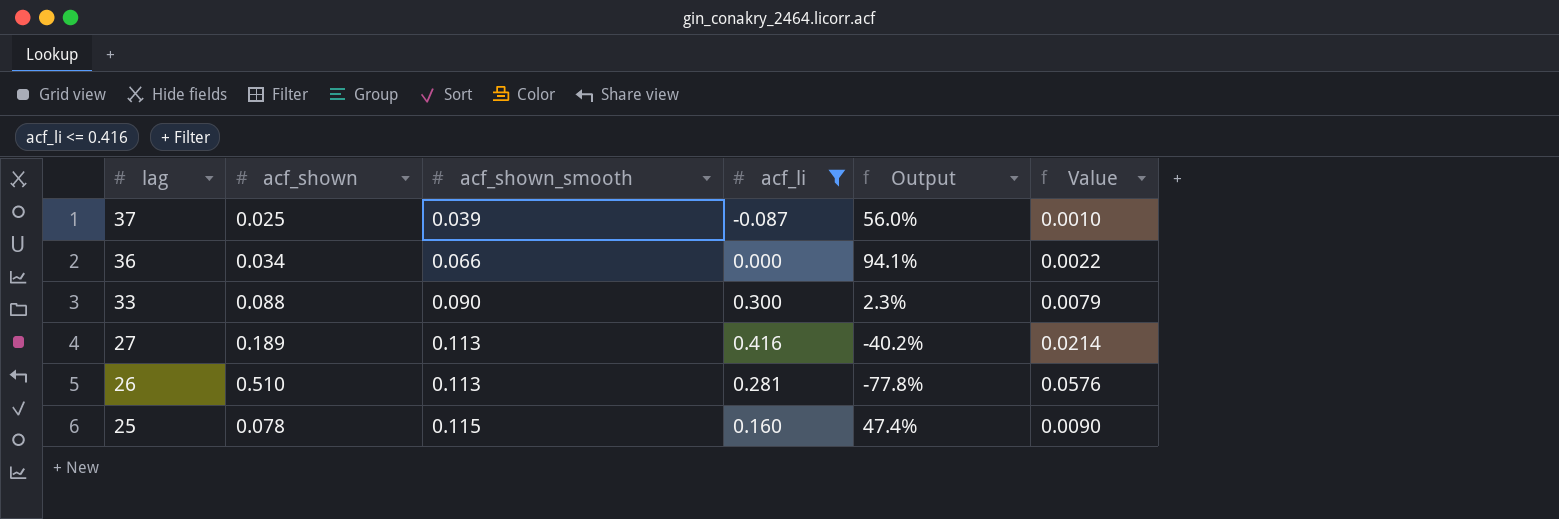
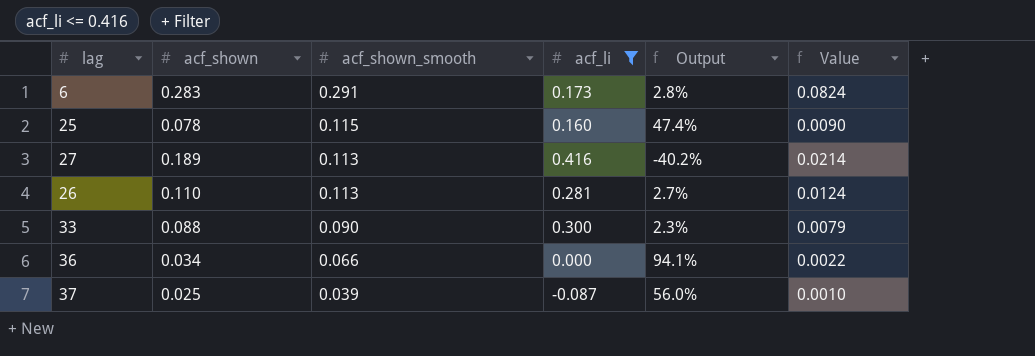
row order: lag descending -> acf_shown_smooth descending
row 6: none -> 0.283 | 0.291 | 0.173 | 2.8% | 0.0824
26 | acf_shown: 0.510 -> 0.110
26 | Output: -77.8% -> 2.7%
26 | Value: 0.0576 -> 0.0124

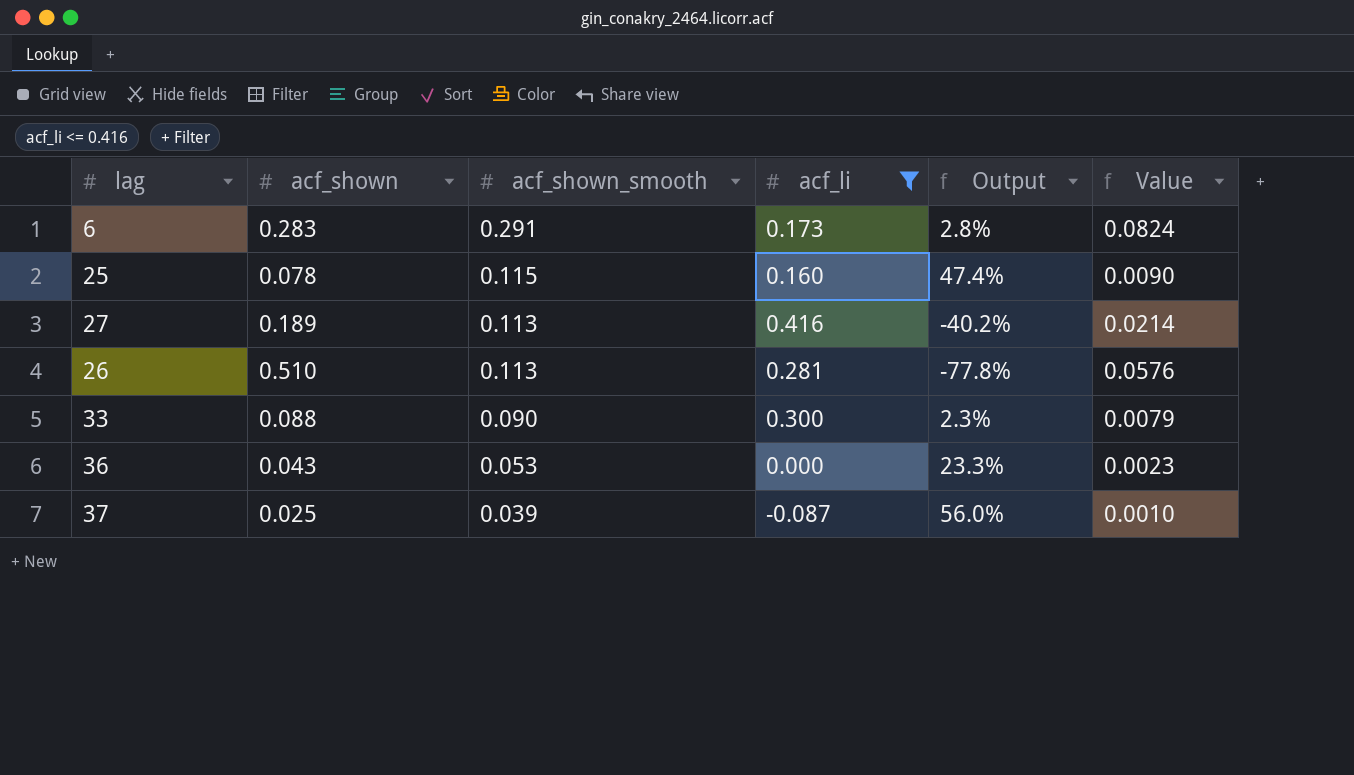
26 | acf_shown: 0.110 -> 0.510
26 | Output: 2.7% -> -77.8%
26 | Value: 0.0124 -> 0.0576
36 | acf_shown: 0.034 -> 0.043
36 | acf_shown_smooth: 0.066 -> 0.053
36 | Output: 94.1% -> 23.3%
36 | Value: 0.0022 -> 0.0023

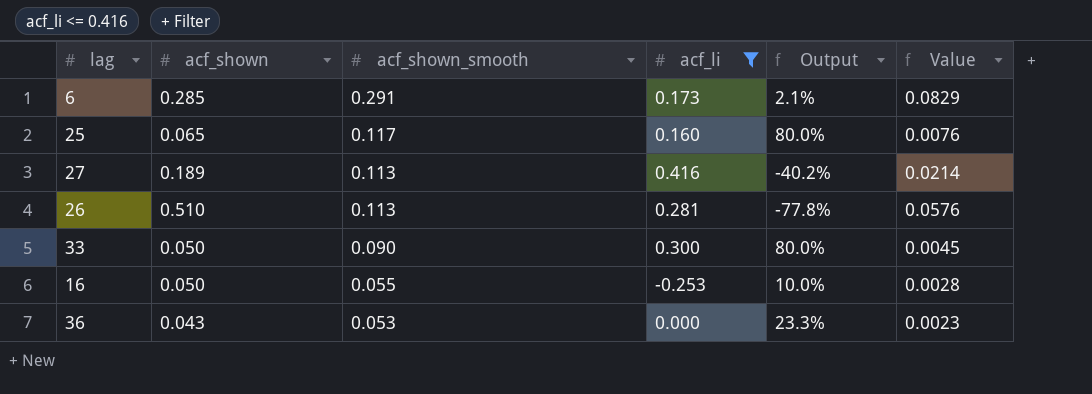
row 37: 0.025 | 0.039 | -0.087 | 56.0% | 0.0010 -> none
6 | acf_shown: 0.283 -> 0.285
6 | Output: 2.8% -> 2.1%
6 | Value: 0.0824 -> 0.0829
25 | acf_shown: 0.078 -> 0.065
25 | acf_shown_smooth: 0.115 -> 0.117
25 | Output: 47.4% -> 80.0%
25 | Value: 0.0090 -> 0.0076
33 | acf_shown: 0.088 -> 0.050
33 | Output: 2.3% -> 80.0%
33 | Value: 0.0079 -> 0.0045
row 16: none -> 0.050 | 0.055 | -0.253 | 10.0% | 0.0028

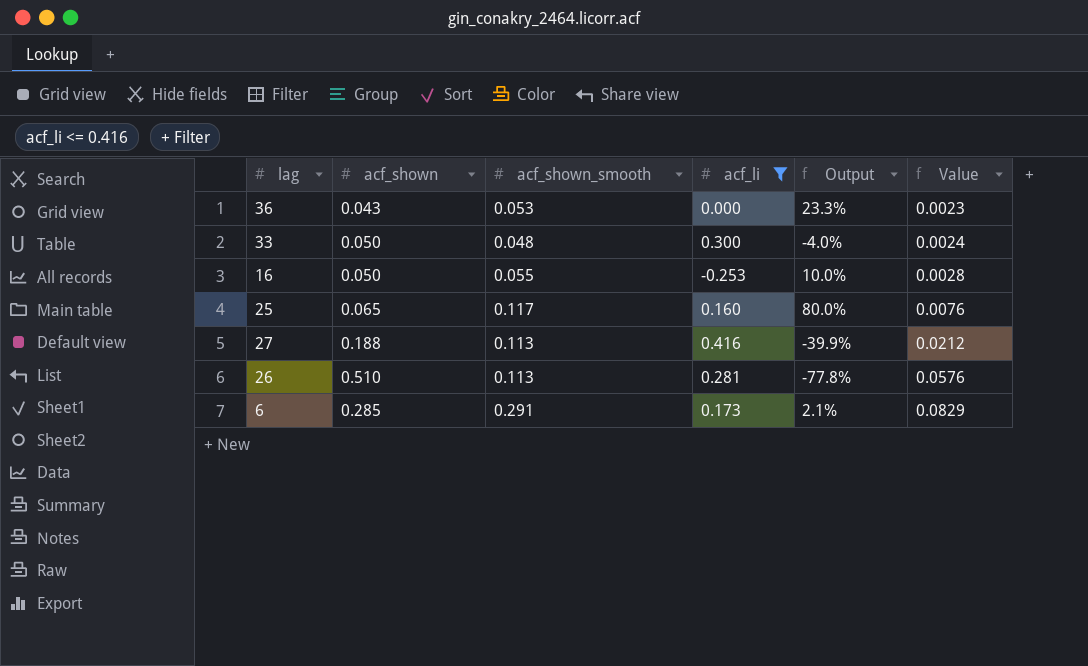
row order: acf_shown_smooth descending -> Value ascending
33 | acf_shown_smooth: 0.090 -> 0.048
33 | Output: 80.0% -> -4.0%
33 | Value: 0.0045 -> 0.0024
27 | acf_shown: 0.189 -> 0.188
27 | Output: -40.2% -> -39.9%
27 | Value: 0.0214 -> 0.0212

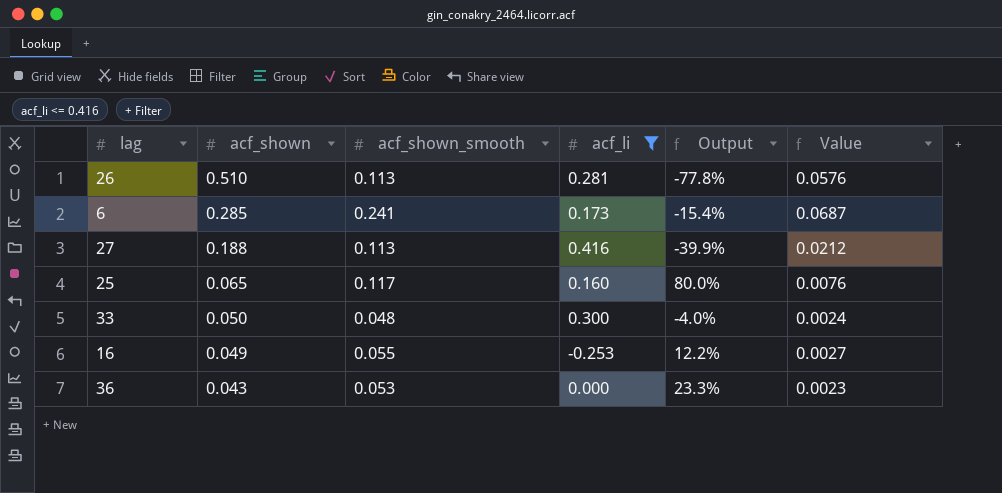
row order: Value ascending -> acf_shown descending
6 | acf_shown_smooth: 0.291 -> 0.241
6 | Output: 2.1% -> -15.4%
6 | Value: 0.0829 -> 0.0687
16 | acf_shown: 0.050 -> 0.049
16 | Output: 10.0% -> 12.2%
16 | Value: 0.0028 -> 0.0027

